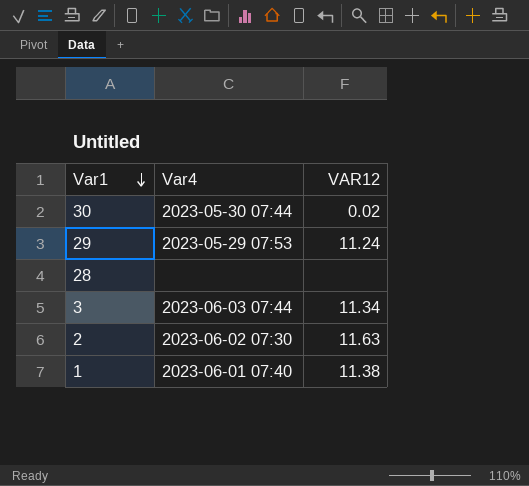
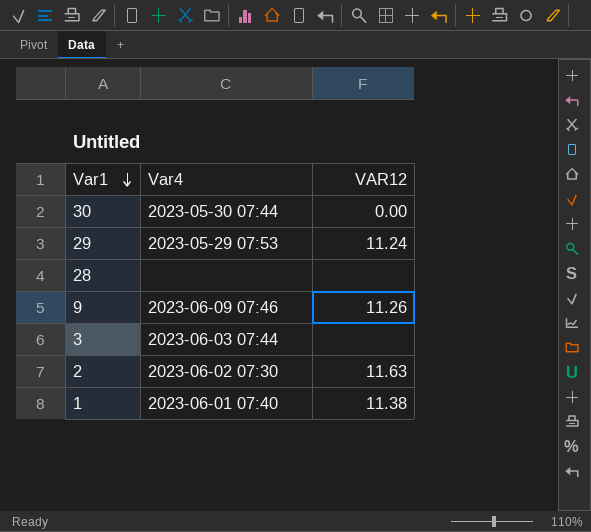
30 | VAR12: 0.02 -> 0.00
row 9: none -> 2023-06-09 07:46 | 11.26
3 | VAR12: 11.34 -> none

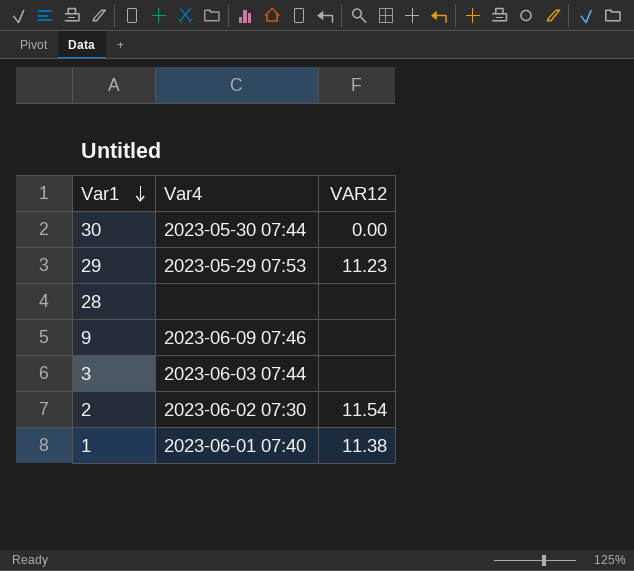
29 | VAR12: 11.24 -> 11.23
9 | VAR12: 11.26 -> none
2 | VAR12: 11.63 -> 11.54

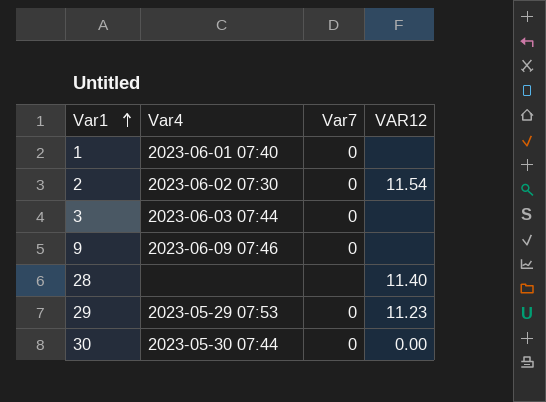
row order: Var1 descending -> Var1 ascending
column Var7 | position: none -> 3
1 | VAR12: 11.38 -> none
28 | VAR12: none -> 11.40

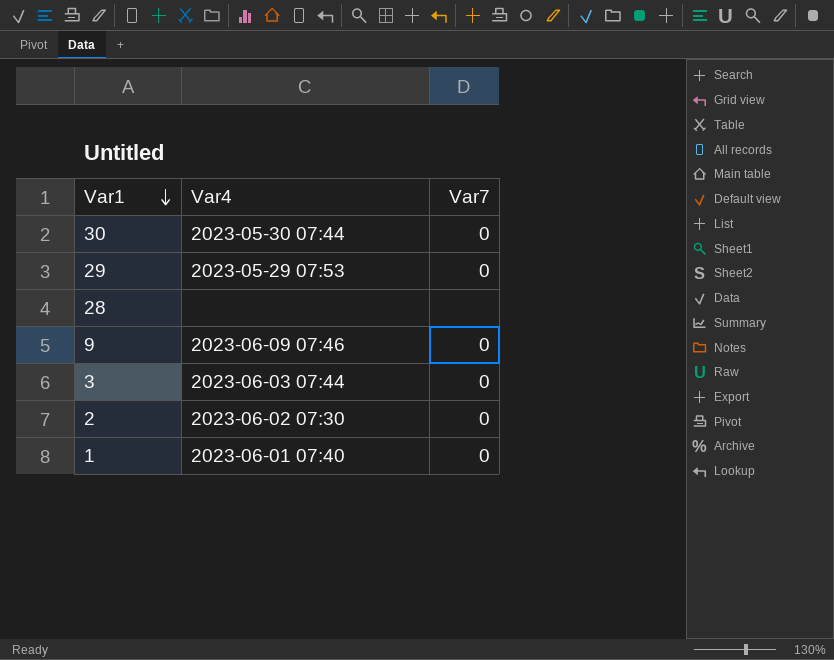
row order: Var1 ascending -> Var1 descending
column VAR12 | position: 4 -> none

